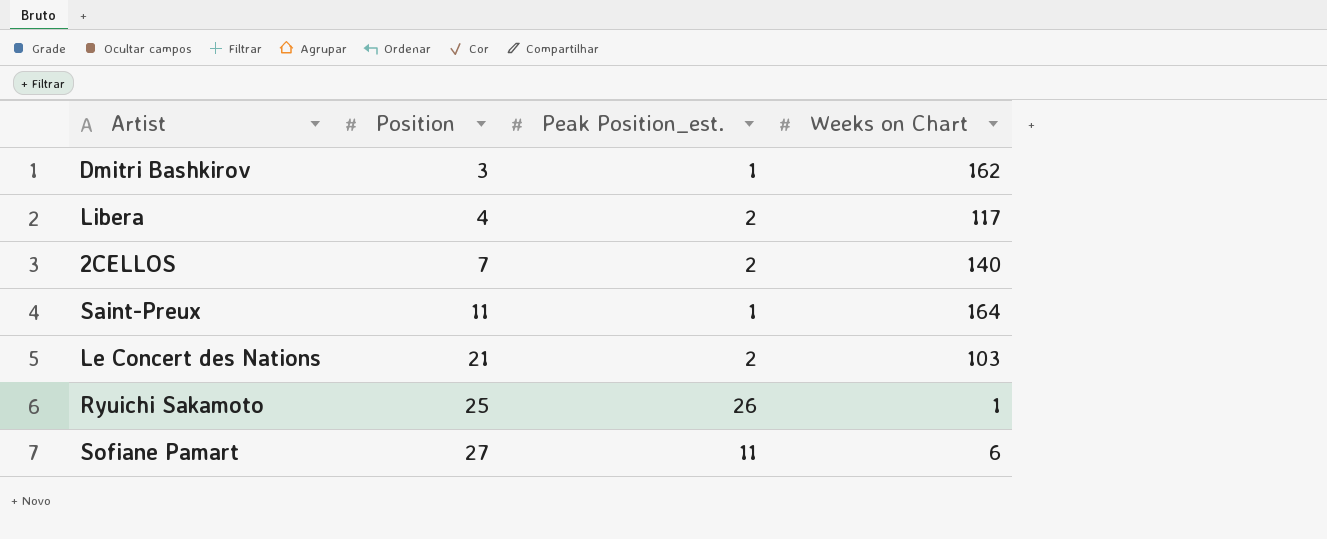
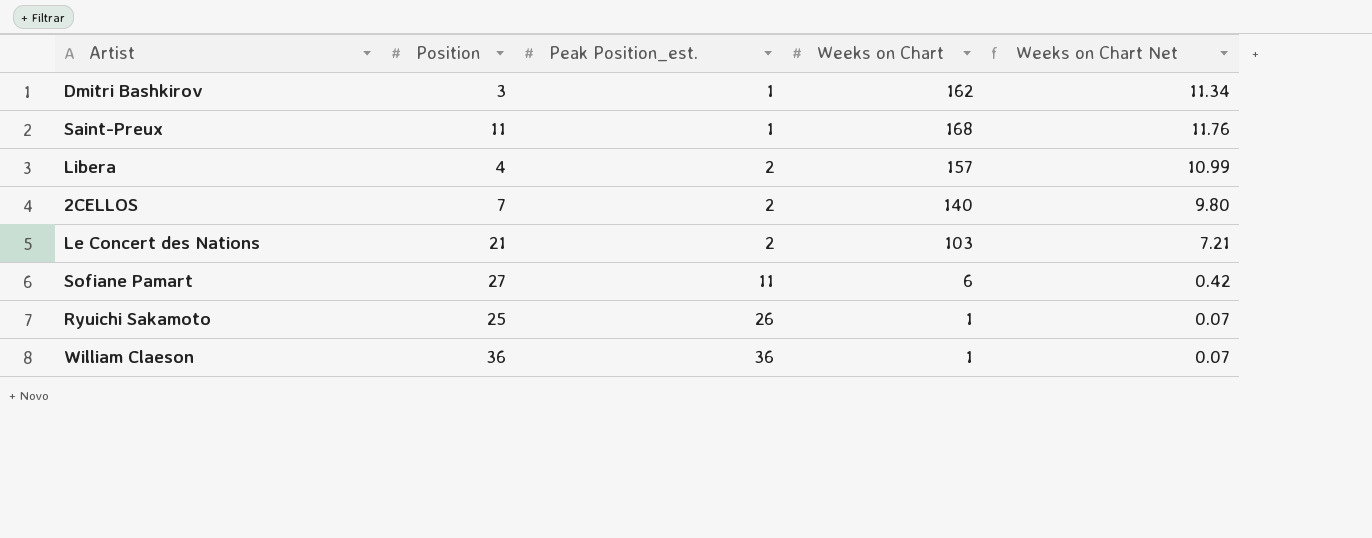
row order: Position ascending -> Peak Position_est. ascending
column Weeks on Chart Net | formula: none -> [Weeks on Chart] * 0.07
Saint-Preux | Weeks on Chart: 164 -> 168
Libera | Weeks on Chart: 117 -> 157
row William Claeson: none -> 36 | 36 | 1 | 0.07

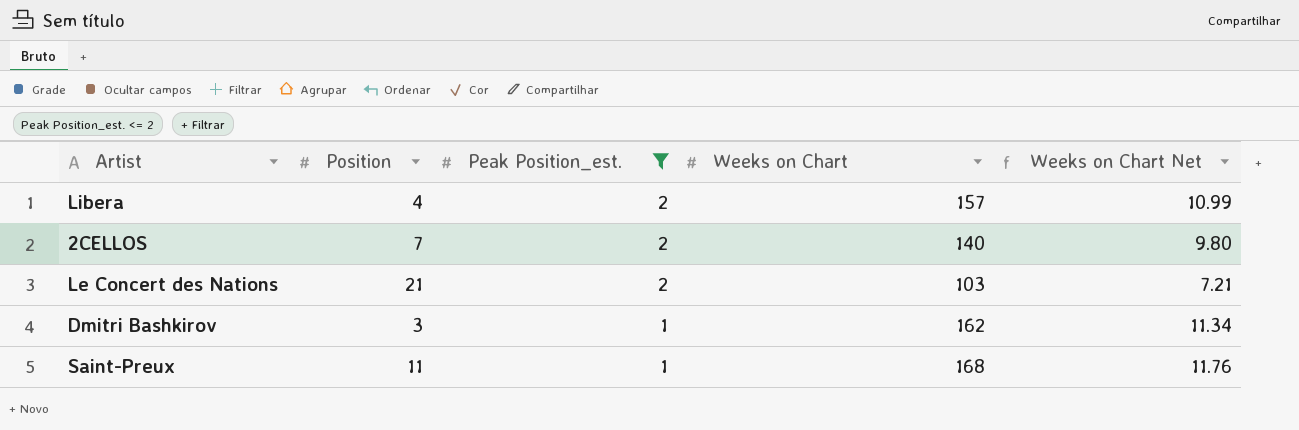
filter: none -> Peak Position_est. <= 2
row order: Peak Position_est. ascending -> Peak Position_est. descending

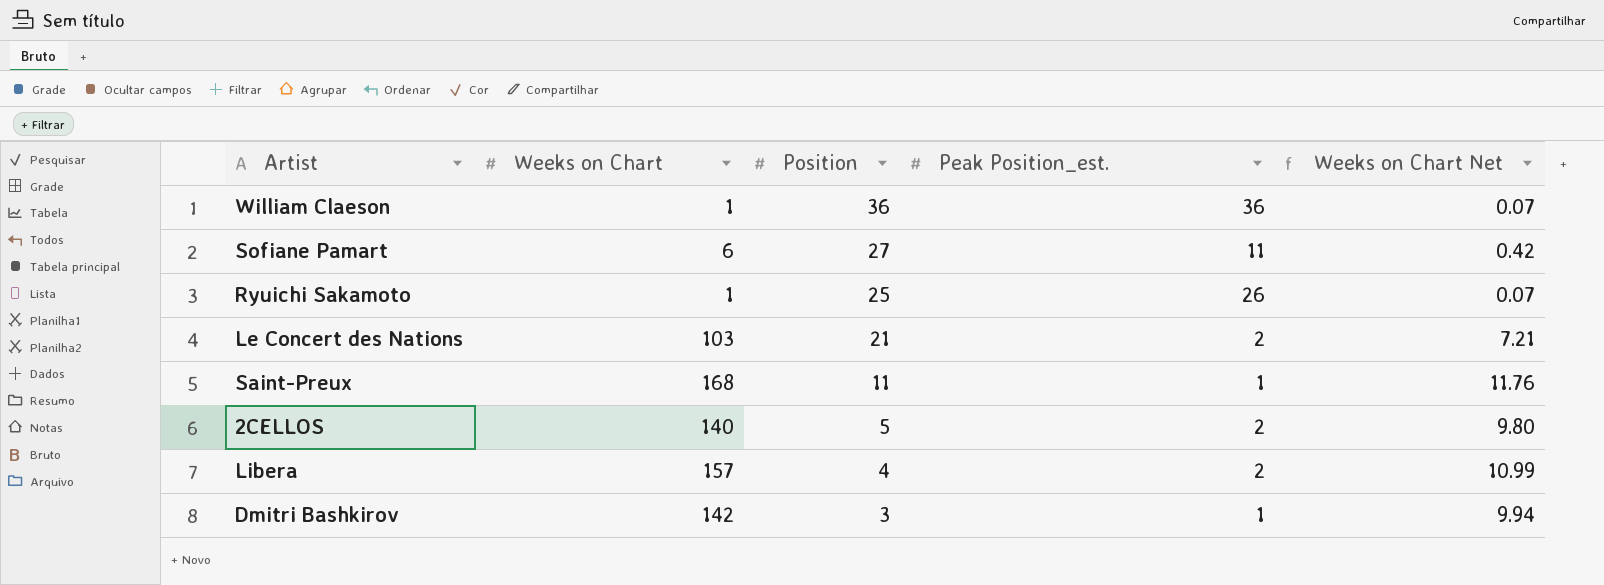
filter: Peak Position_est. <= 2 -> none
row order: Peak Position_est. descending -> Position descending
column Weeks on Chart | position: 4 -> 2
2CELLOS | Position: 7 -> 5
Dmitri Bashkirov | Weeks on Chart: 162 -> 142
Dmitri Bashkirov | Weeks on Chart Net: 11.34 -> 9.94

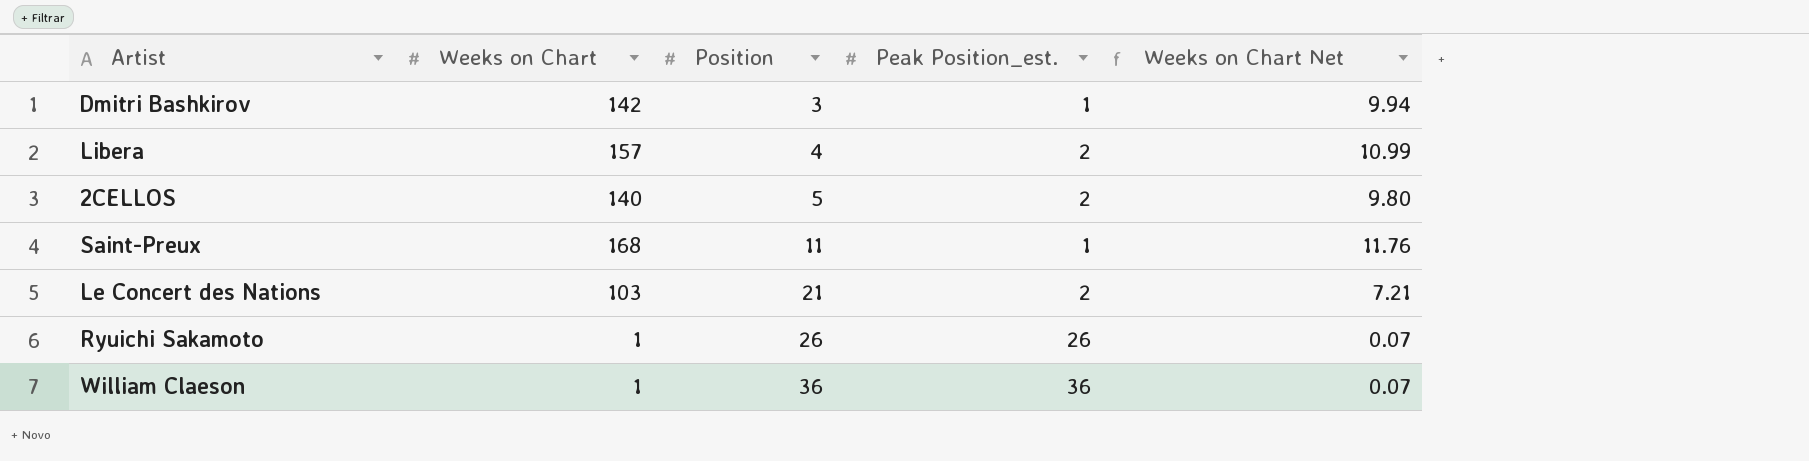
row order: Position descending -> Position ascending
row Sofiane Pamart: 6 | 27 | 11 | 0.42 -> none
Ryuichi Sakamoto | Position: 25 -> 26

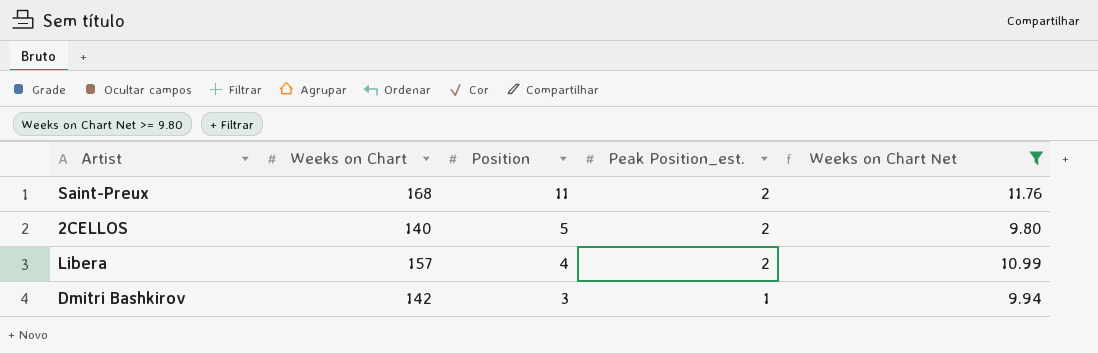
filter: none -> Weeks on Chart Net >= 9.80
row order: Position ascending -> Position descending
Saint-Preux | Peak Position_est.: 1 -> 2

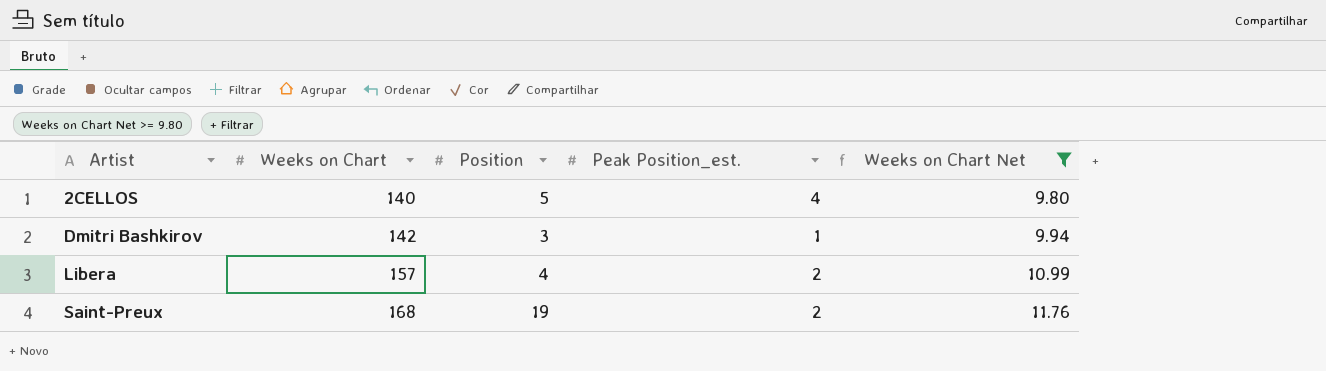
row order: Position descending -> Artist ascending
2CELLOS | Peak Position_est.: 2 -> 4
Saint-Preux | Position: 11 -> 19

